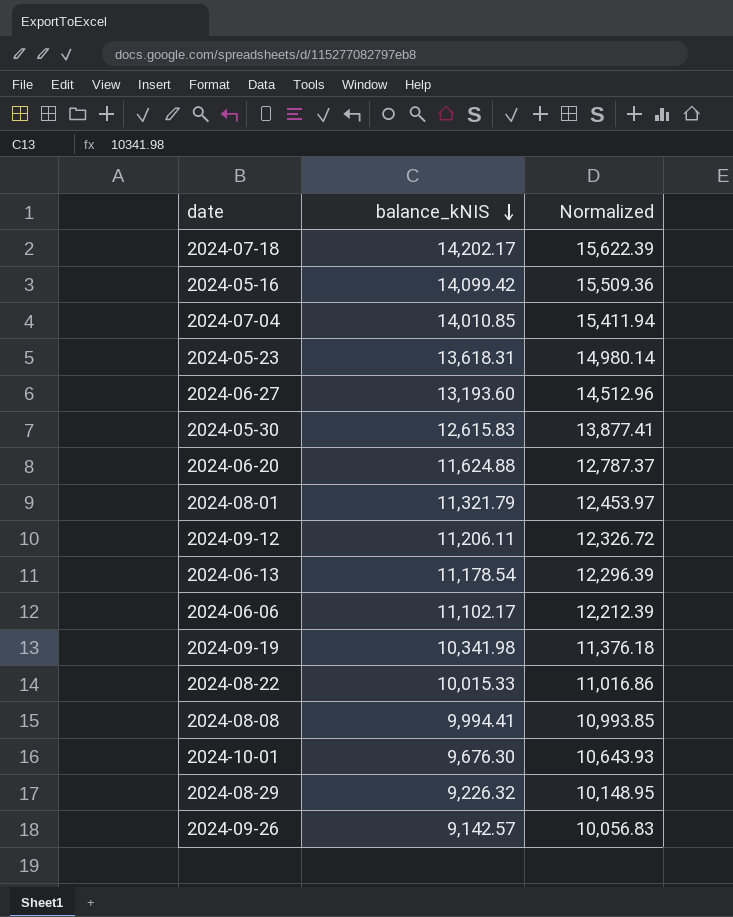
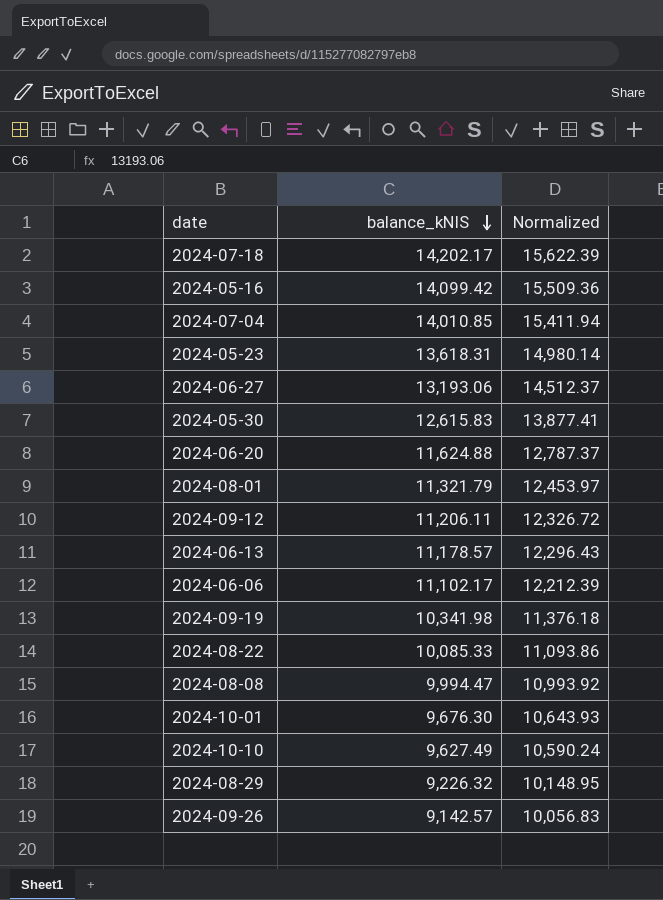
2024-06-27 | balance_kNIS: 13,193.60 -> 13,193.06
2024-06-27 | Normalized: 14,512.96 -> 14,512.37
2024-06-13 | balance_kNIS: 11,178.54 -> 11,178.57
2024-06-13 | Normalized: 12,296.39 -> 12,296.43
2024-08-22 | balance_kNIS: 10,015.33 -> 10,085.33
2024-08-22 | Normalized: 11,016.86 -> 11,093.86
2024-08-08 | balance_kNIS: 9,994.41 -> 9,994.47
2024-08-08 | Normalized: 10,993.85 -> 10,993.92
row 2024-10-10: none -> 9,627.49 | 10,590.24

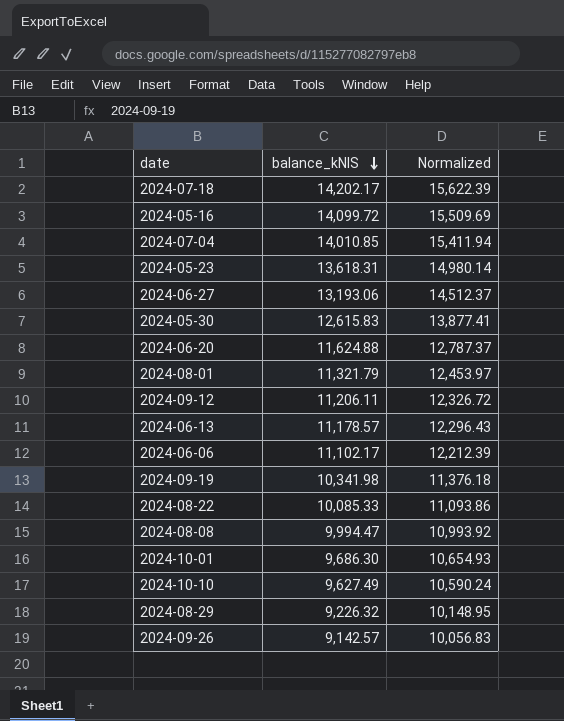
2024-05-16 | balance_kNIS: 14,099.42 -> 14,099.72
2024-05-16 | Normalized: 15,509.36 -> 15,509.69
2024-10-01 | balance_kNIS: 9,676.30 -> 9,686.30
2024-10-01 | Normalized: 10,643.93 -> 10,654.93

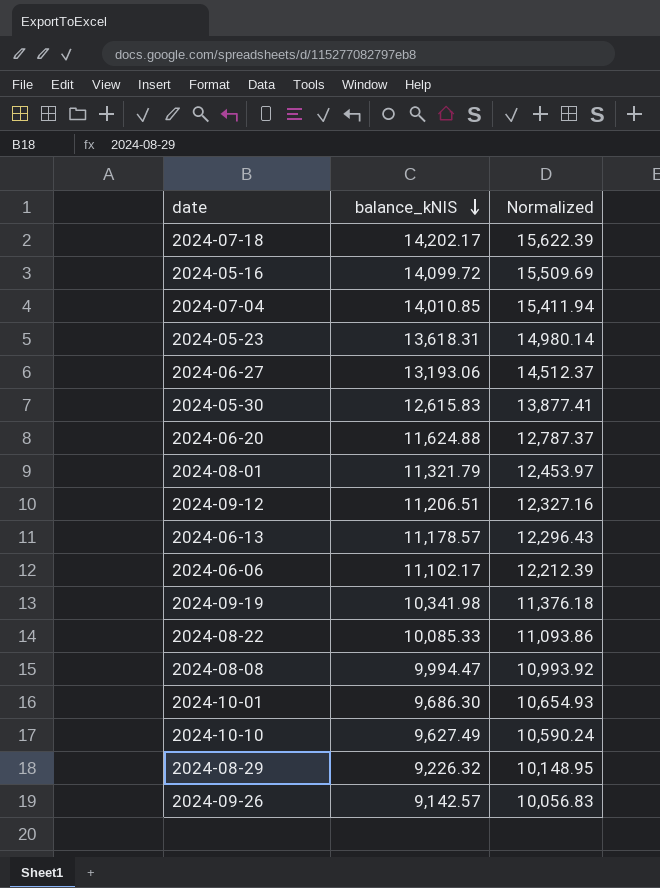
2024-09-12 | balance_kNIS: 11,206.11 -> 11,206.51
2024-09-12 | Normalized: 12,326.72 -> 12,327.16

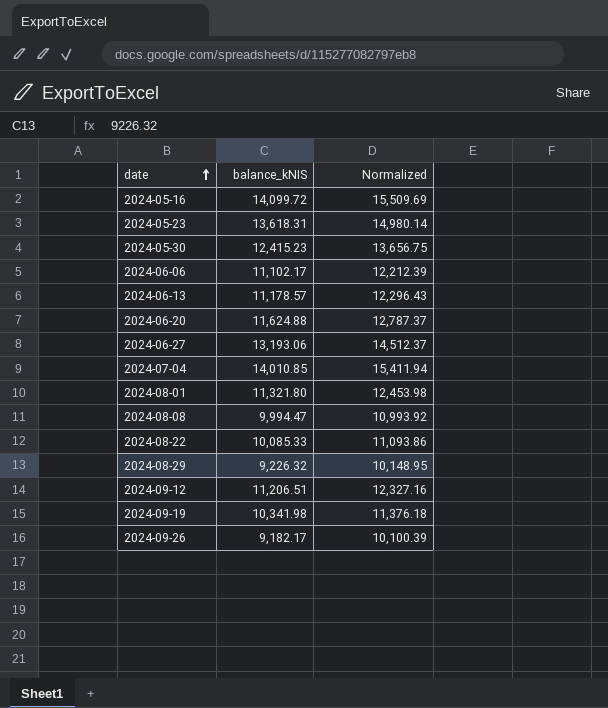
row order: balance_kNIS descending -> date ascending
row 2024-07-18: 14,202.17 | 15,622.39 -> none
row 2024-10-01: 9,686.30 | 10,654.93 -> none
row 2024-10-10: 9,627.49 | 10,590.24 -> none
2024-05-30 | balance_kNIS: 12,615.83 -> 12,415.23
2024-05-30 | Normalized: 13,877.41 -> 13,656.75
2024-08-01 | balance_kNIS: 11,321.79 -> 11,321.80
2024-08-01 | Normalized: 12,453.97 -> 12,453.98
2024-09-26 | balance_kNIS: 9,142.57 -> 9,182.17
2024-09-26 | Normalized: 10,056.83 -> 10,100.39

